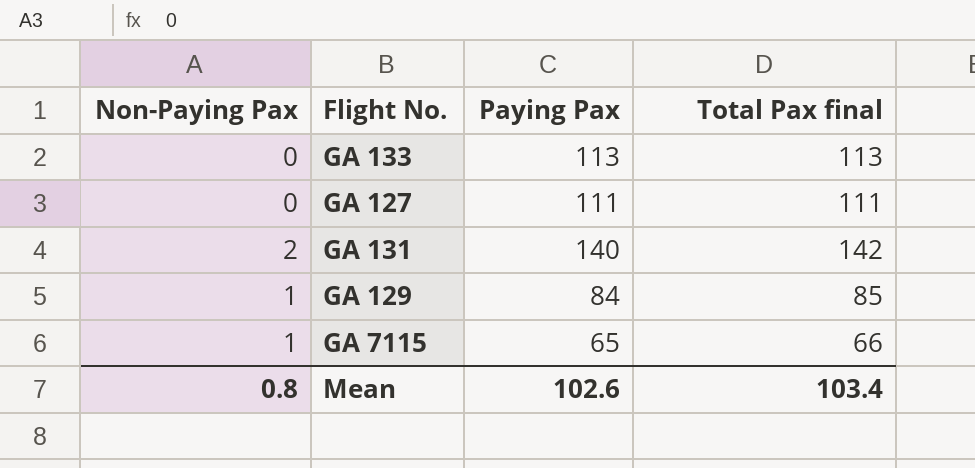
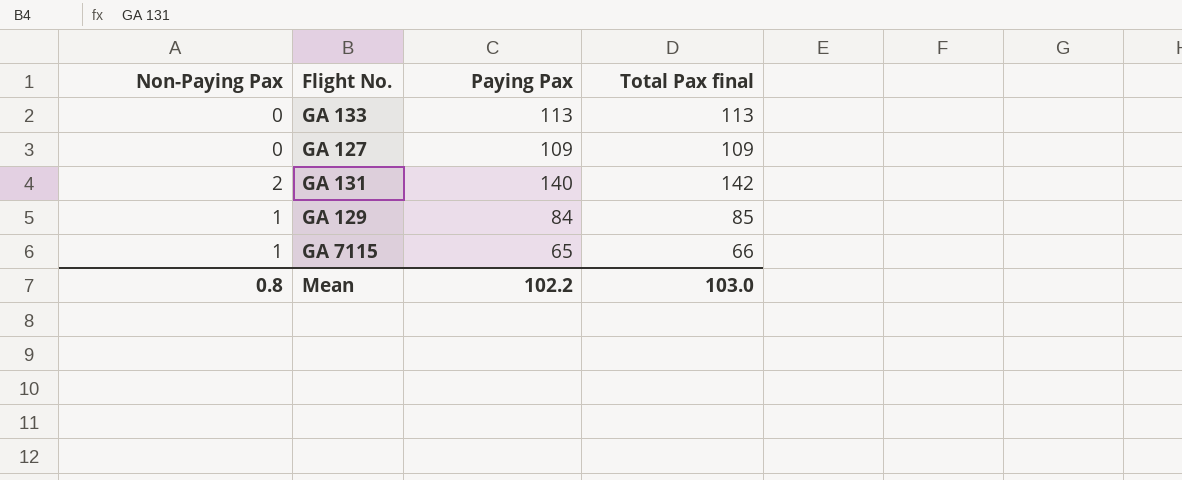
GA 127 | Paying Pax: 111 -> 109
GA 127 | Total Pax final: 111 -> 109
Mean | Paying Pax: 102.6 -> 102.2
Mean | Total Pax final: 103.4 -> 103.0

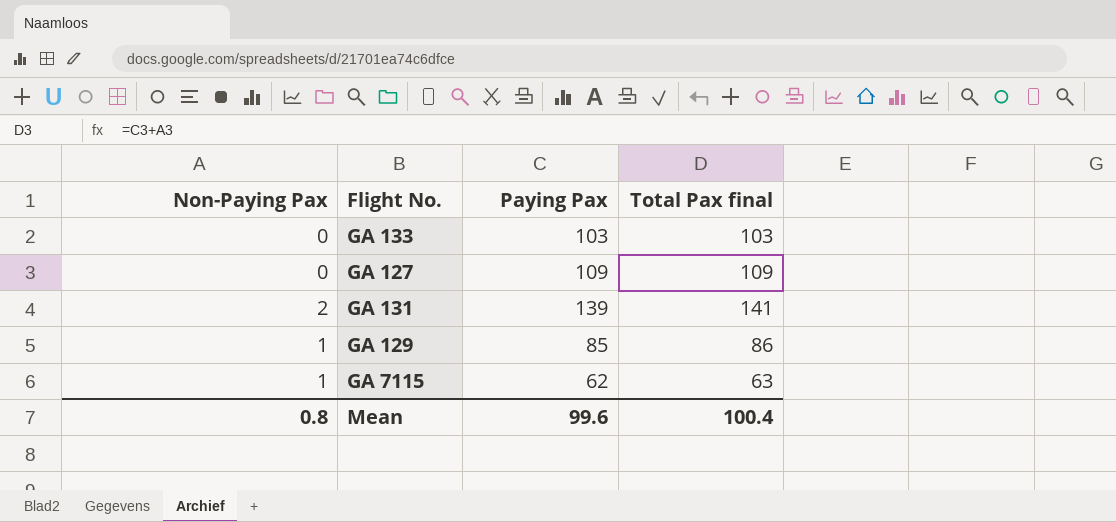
GA 133 | Paying Pax: 113 -> 103
GA 133 | Total Pax final: 113 -> 103
GA 131 | Paying Pax: 140 -> 139
GA 131 | Total Pax final: 142 -> 141
GA 129 | Paying Pax: 84 -> 85
GA 129 | Total Pax final: 85 -> 86
GA 7115 | Paying Pax: 65 -> 62
GA 7115 | Total Pax final: 66 -> 63
Mean | Paying Pax: 102.2 -> 99.6
Mean | Total Pax final: 103.0 -> 100.4

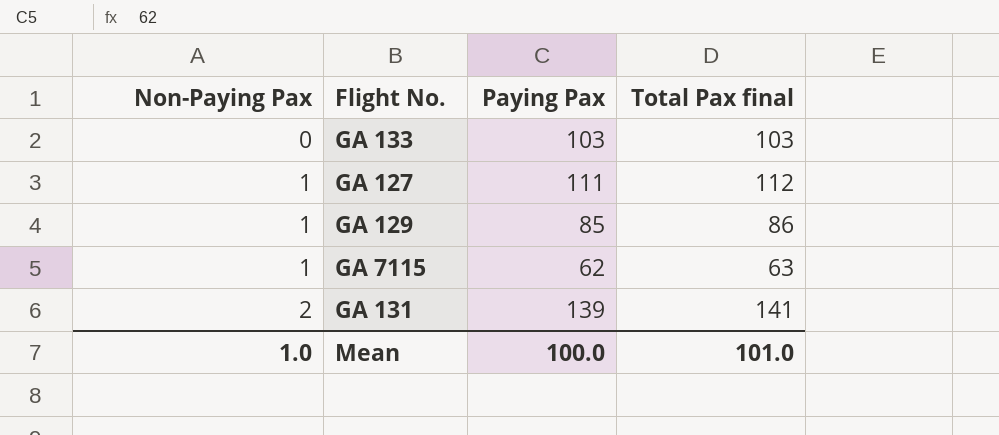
row order: none -> Non-Paying Pax ascending
GA 127 | Non-Paying Pax: 0 -> 1
GA 127 | Paying Pax: 109 -> 111
GA 127 | Total Pax final: 109 -> 112
Mean | Non-Paying Pax: 0.8 -> 1.0
Mean | Paying Pax: 99.6 -> 100.0
Mean | Total Pax final: 100.4 -> 101.0

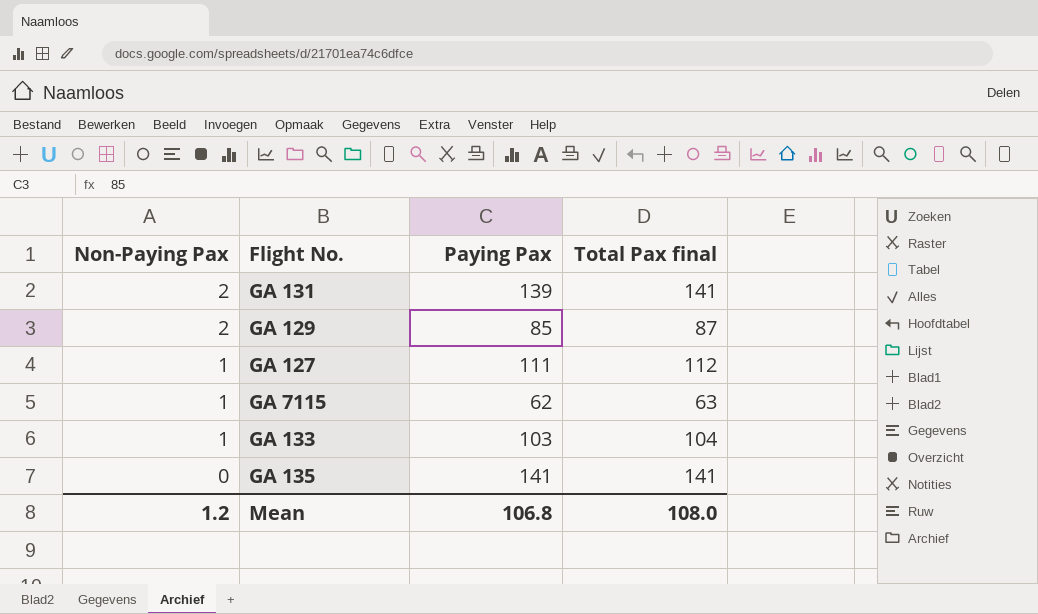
row order: Non-Paying Pax ascending -> Non-Paying Pax descending
GA 129 | Non-Paying Pax: 1 -> 2
GA 129 | Total Pax final: 86 -> 87
GA 133 | Non-Paying Pax: 0 -> 1
GA 133 | Total Pax final: 103 -> 104
row GA 135: none -> 0 | 141 | 141
Mean | Non-Paying Pax: 1.0 -> 1.2
Mean | Paying Pax: 100.0 -> 106.8
Mean | Total Pax final: 101.0 -> 108.0

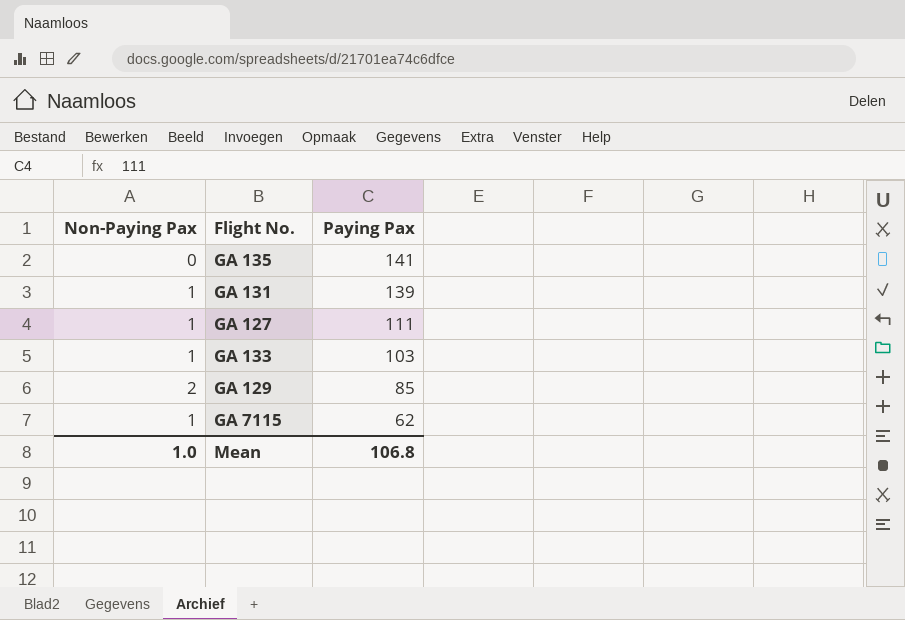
row order: Non-Paying Pax descending -> Paying Pax descending
column Total Pax final | formula: [Non-Paying Pax] + [Paying Pax] -> none
GA 131 | Non-Paying Pax: 2 -> 1
Mean | Non-Paying Pax: 1.2 -> 1.0

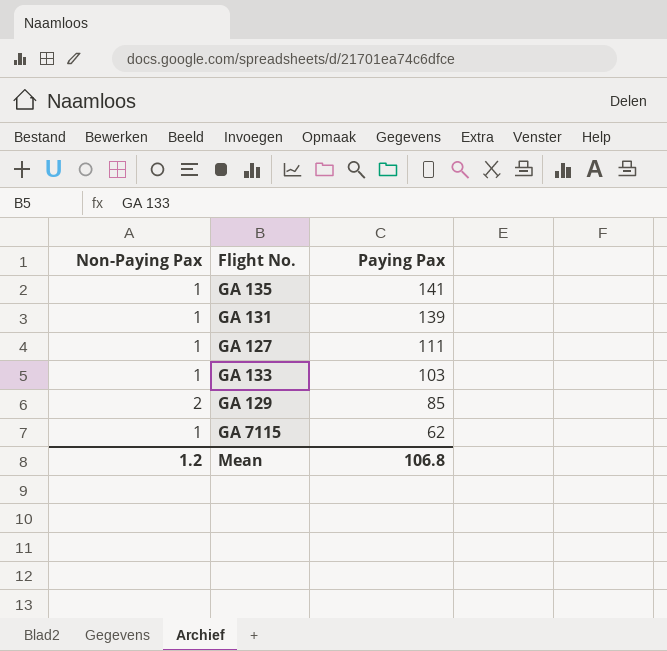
GA 135 | Non-Paying Pax: 0 -> 1
Mean | Non-Paying Pax: 1.0 -> 1.2

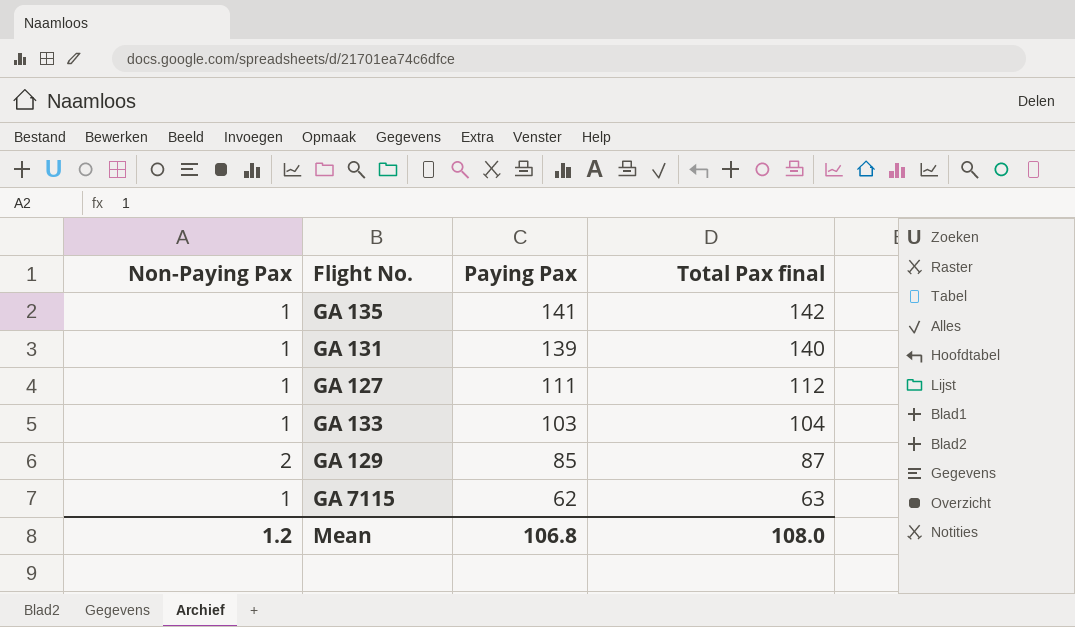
column Total Pax final | formula: none -> [Non-Paying Pax] + [Paying Pax]

